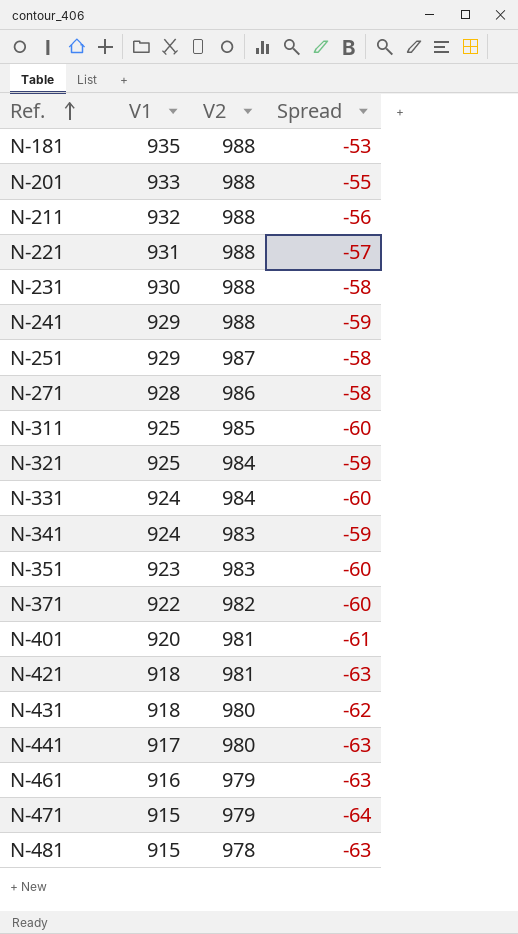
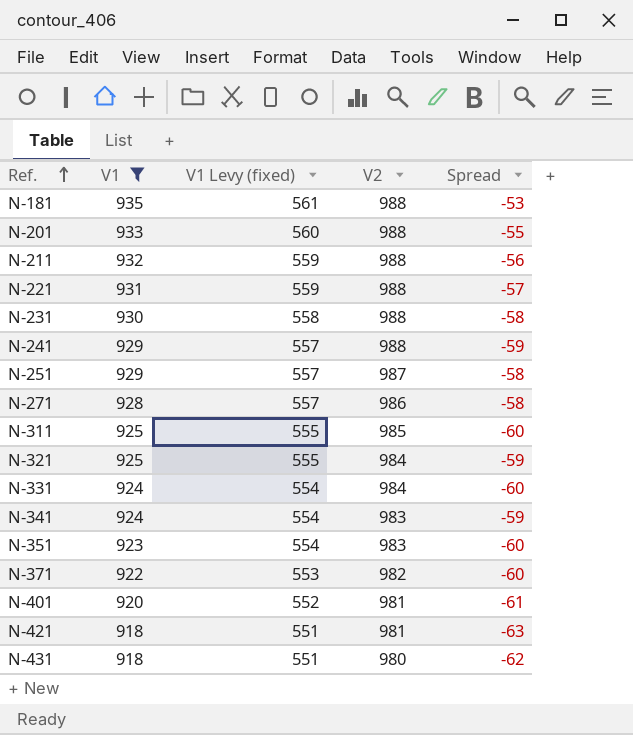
filter: none -> V1 >= 918
column V1 Levy (fixed) | formula: none -> [V1] * 0.6

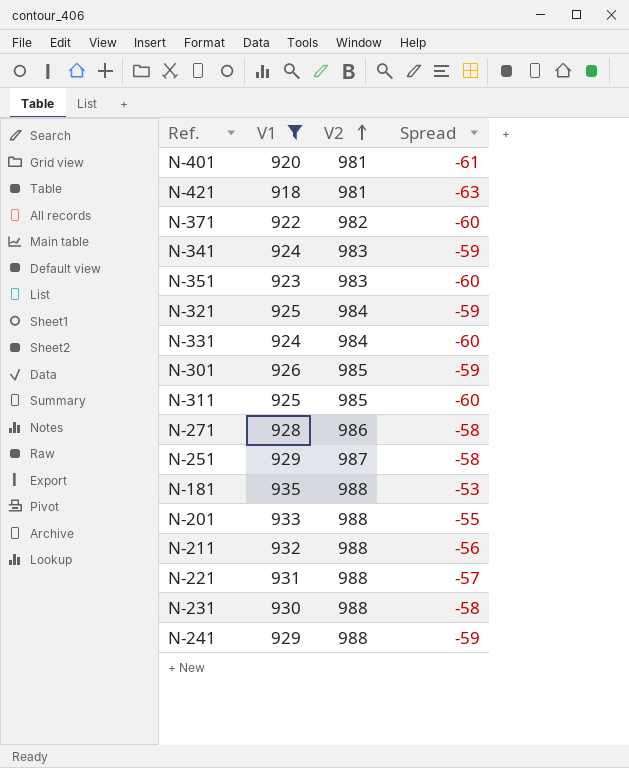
row order: Ref. ascending -> V2 ascending
column V1 Levy (fixed) | formula: [V1] * 0.6 -> none
row N-431: 918 | 551 | 980 | -62 -> none
row N-301: none -> 926 | 985 | -59

